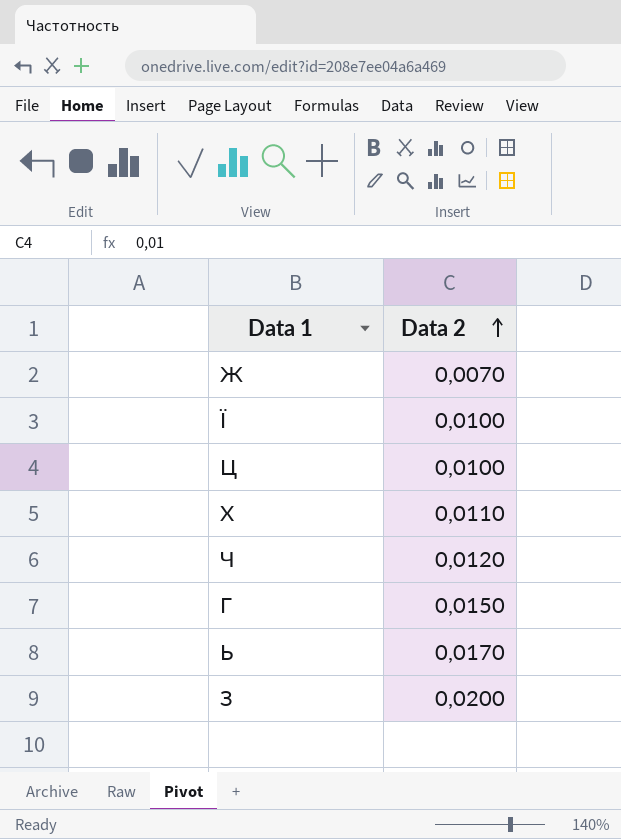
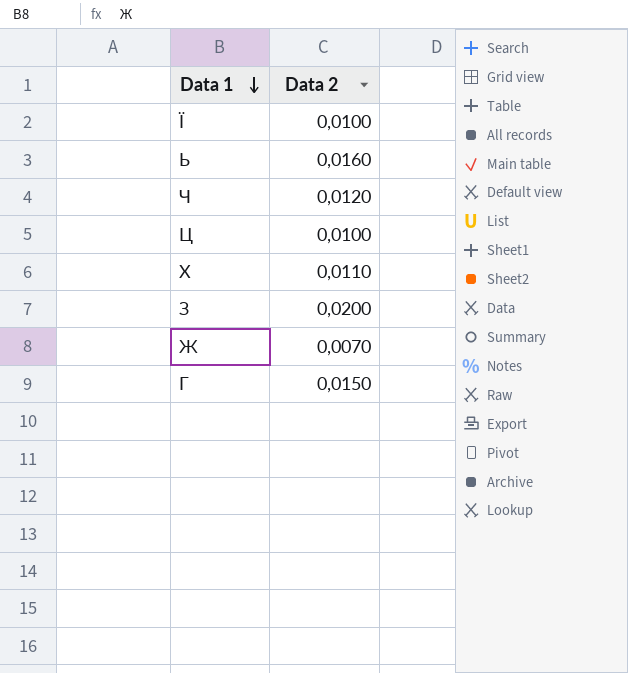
row order: Data 2 ascending -> Data 1 descending
Ь | Data 2: 0,0170 -> 0,0160

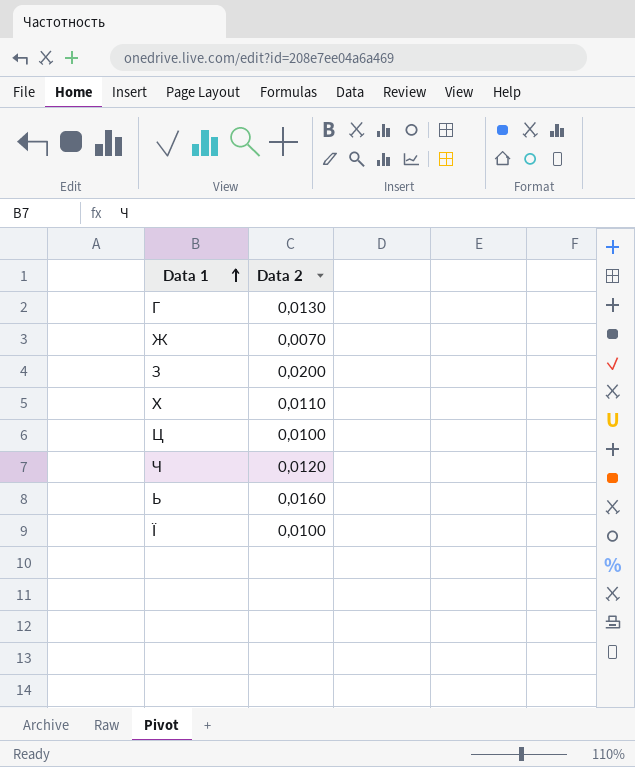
row order: Data 1 descending -> Data 1 ascending
Г | Data 2: 0,0150 -> 0,0130

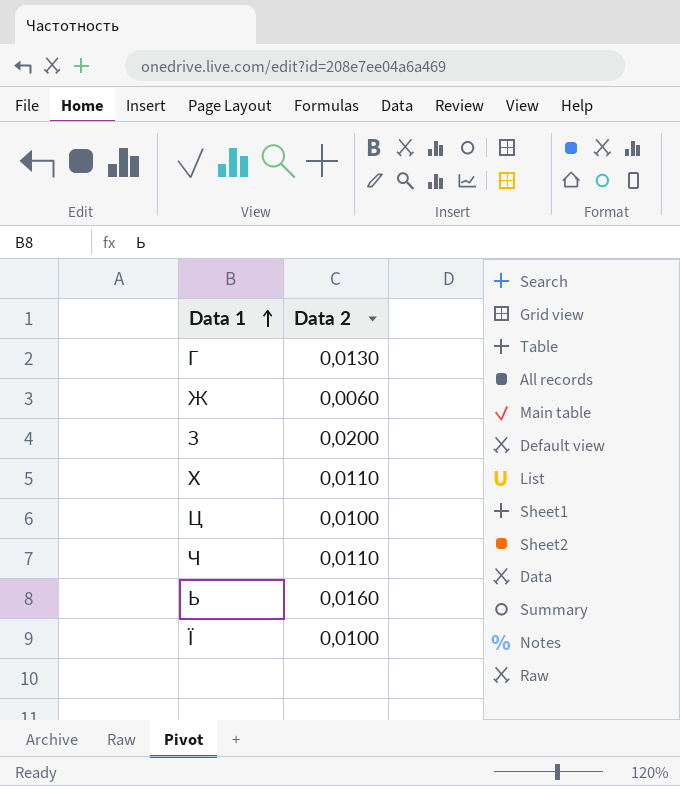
Ж | Data 2: 0,0070 -> 0,0060
Ч | Data 2: 0,0120 -> 0,0110

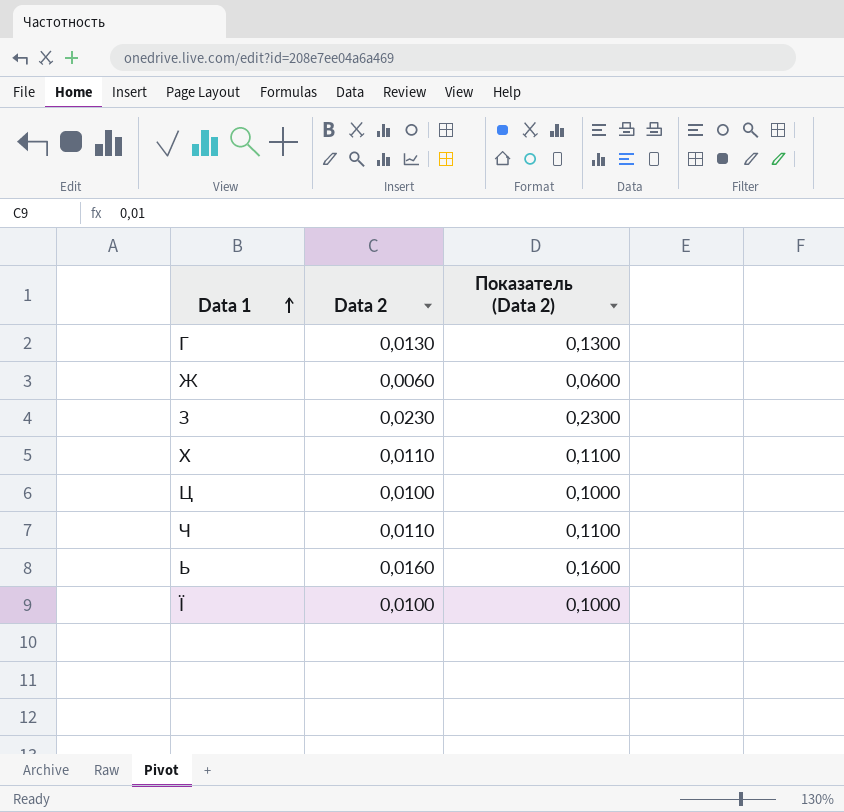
column Показатель (Data 2) | formula: none -> [Data 2] * 10
З | Data 2: 0,0200 -> 0,0230

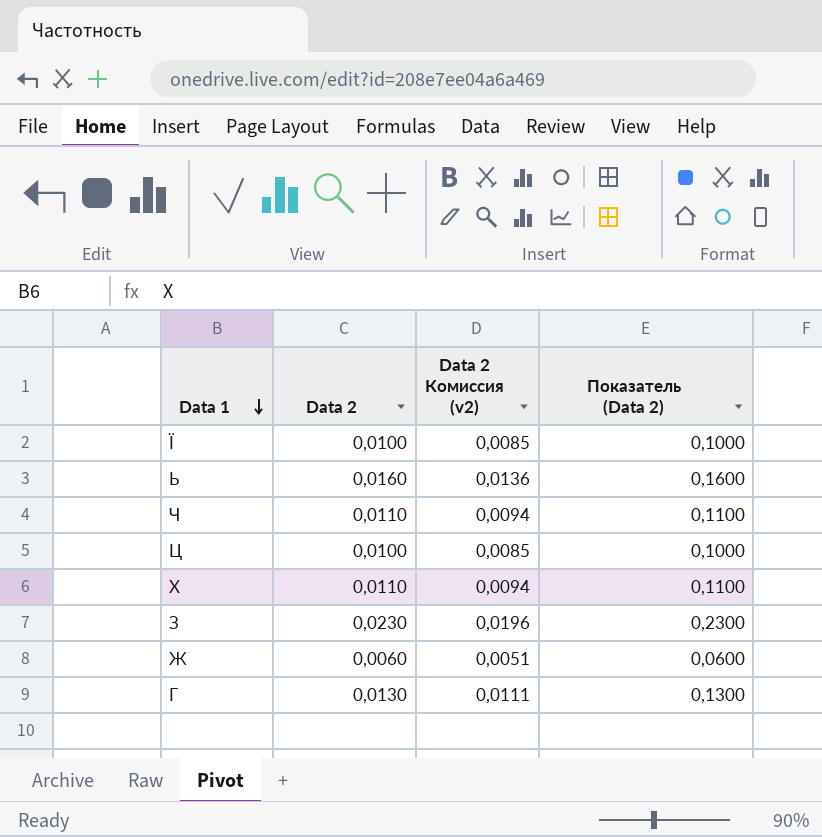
row order: Data 1 ascending -> Data 1 descending
column Data 2 Комиссия (v2) | formula: none -> [Data 2] * 0,85

